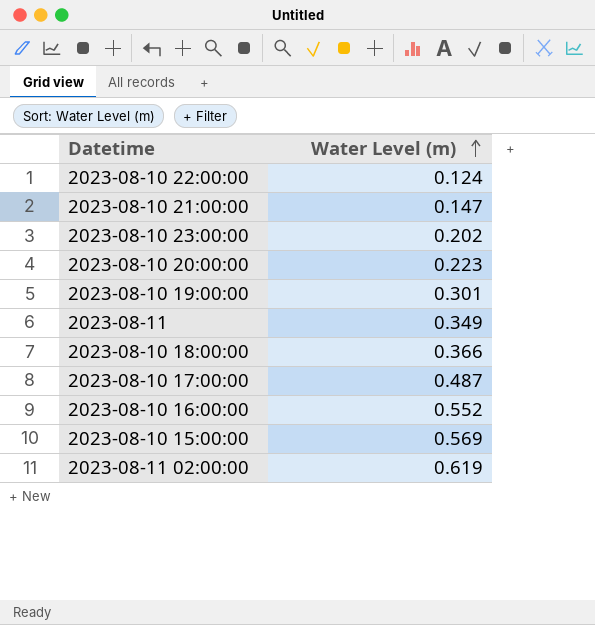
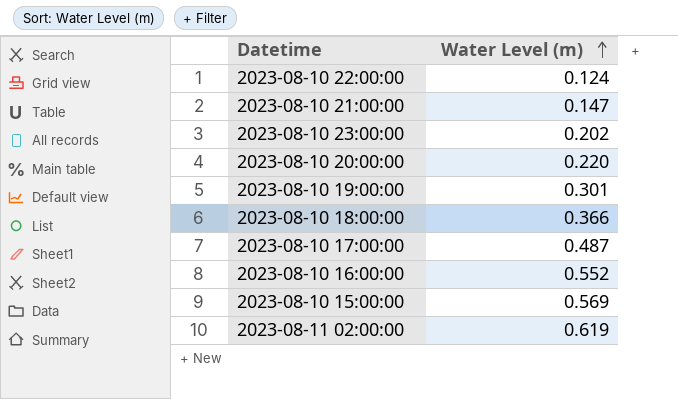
row 2023-08-11: 0.349 -> none
2023-08-10 20:00:00 | Water Level (m): 0.223 -> 0.220

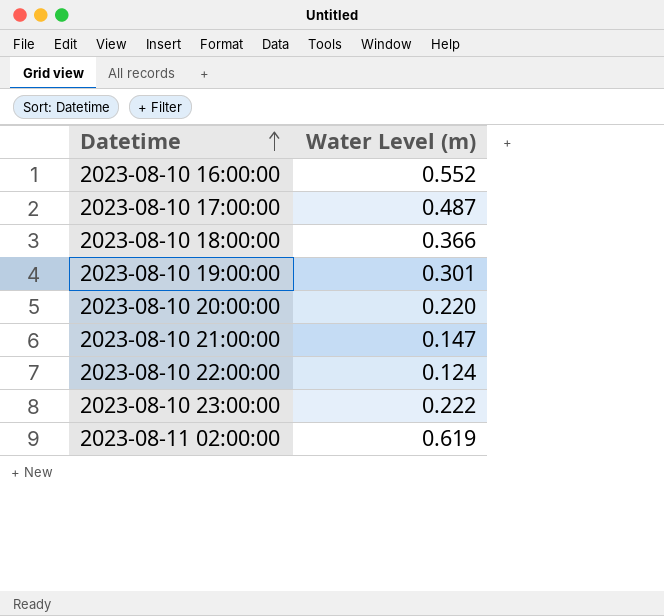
row order: Water Level (m) ascending -> Datetime ascending
row 2023-08-10 15:00:00: 0.569 -> none
2023-08-10 23:00:00 | Water Level (m): 0.202 -> 0.222

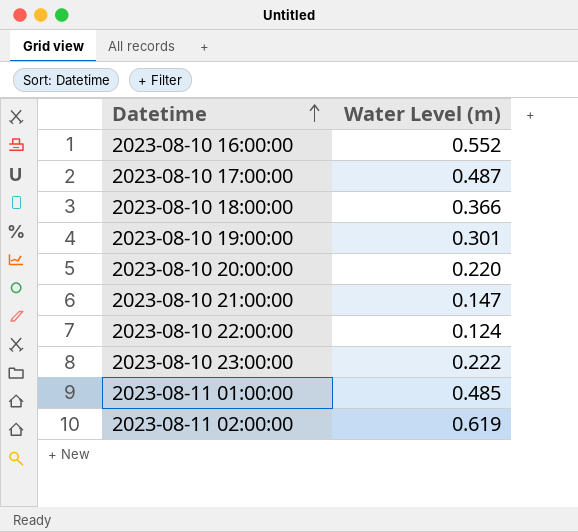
row 2023-08-11 01:00:00: none -> 0.485

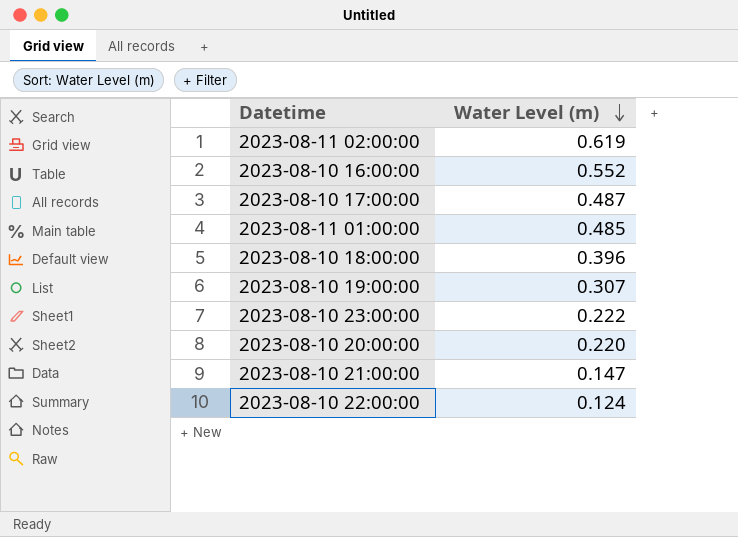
row order: Datetime ascending -> Water Level (m) descending
2023-08-10 18:00:00 | Water Level (m): 0.366 -> 0.396
2023-08-10 19:00:00 | Water Level (m): 0.301 -> 0.307

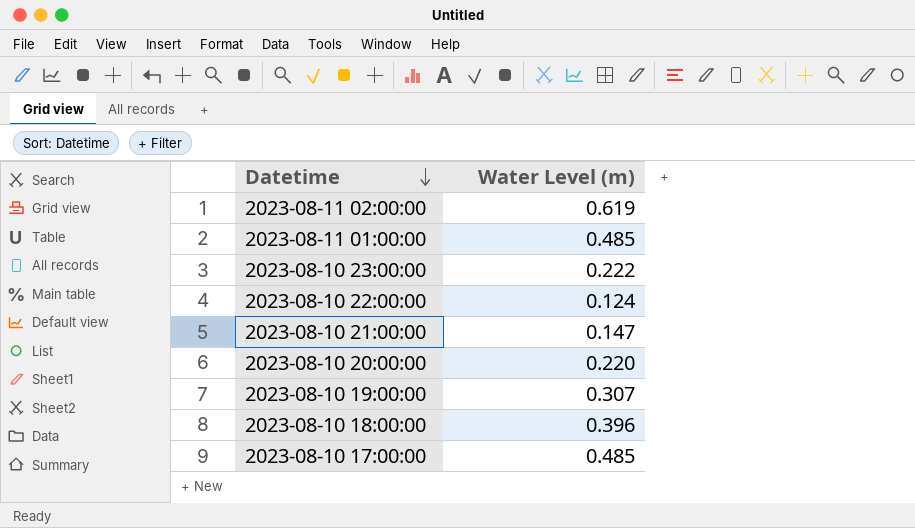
row order: Water Level (m) descending -> Datetime descending
row 2023-08-10 16:00:00: 0.552 -> none
2023-08-10 17:00:00 | Water Level (m): 0.487 -> 0.485

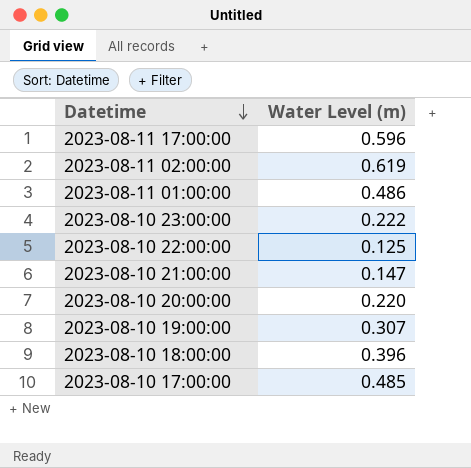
row 2023-08-11 17:00:00: none -> 0.596
2023-08-11 01:00:00 | Water Level (m): 0.485 -> 0.486
2023-08-10 22:00:00 | Water Level (m): 0.124 -> 0.125

